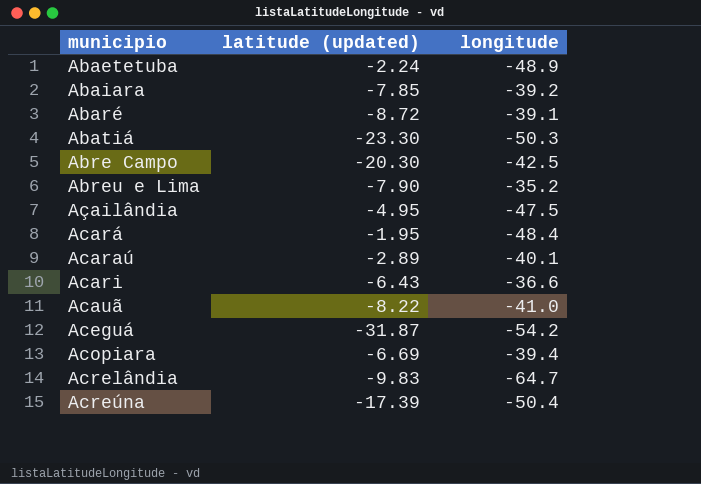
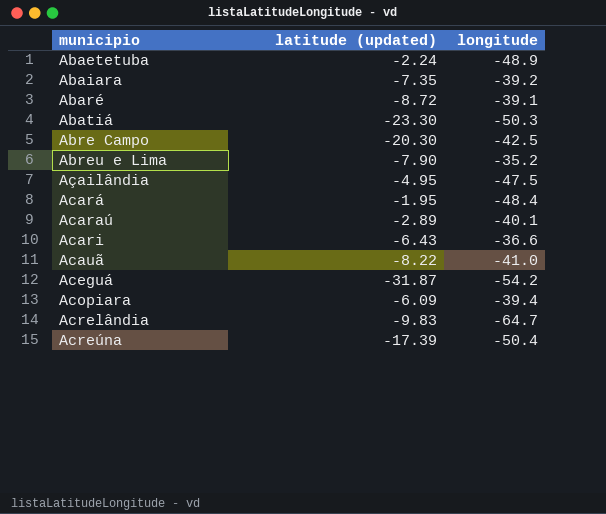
Abaiara | latitude (updated): -7.85 -> -7.35
Acopiara | latitude (updated): -6.69 -> -6.09

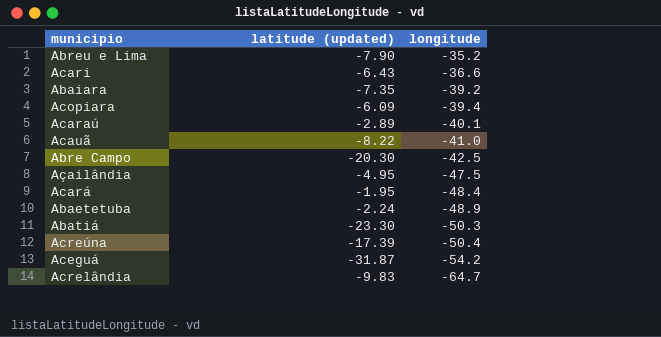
row order: municipio ascending -> longitude descending
row Abaré: -8.72 | -39.1 -> none

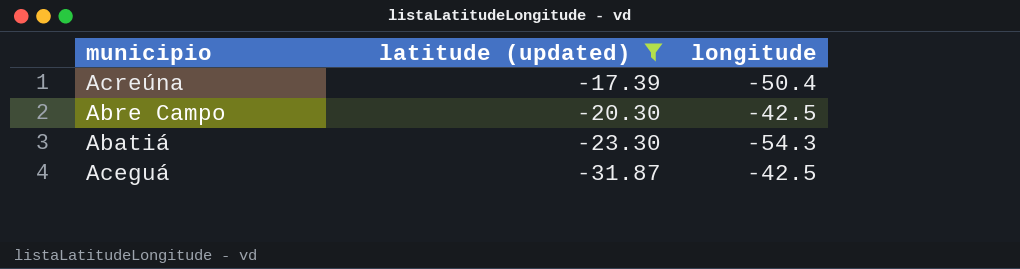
filter: none -> latitude (updated) <= -17.39
row order: longitude descending -> latitude (updated) descending
Abatiá | longitude: -50.3 -> -54.3
Aceguá | longitude: -54.2 -> -42.5

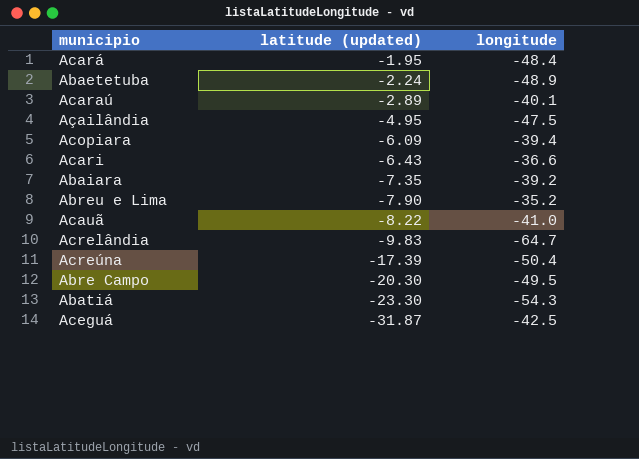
filter: latitude (updated) <= -17.39 -> none
Abre Campo | longitude: -42.5 -> -49.5

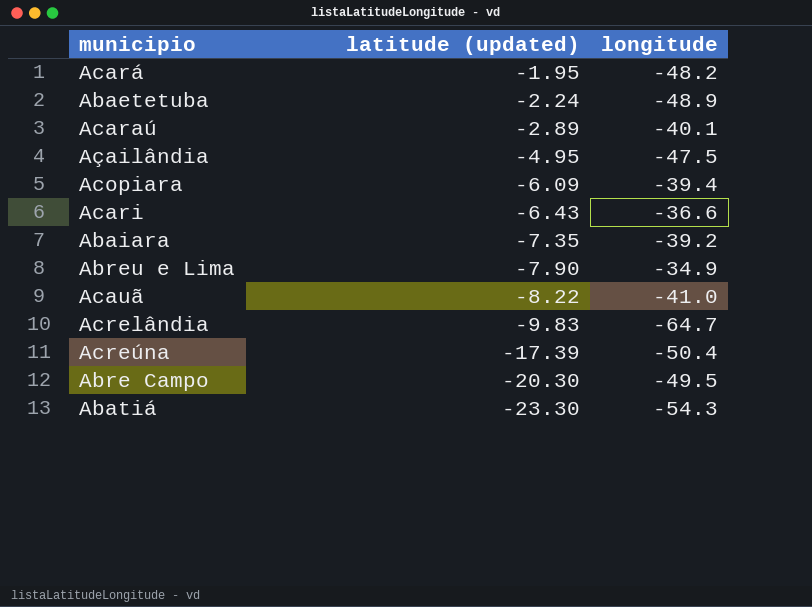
row Aceguá: -31.87 | -42.5 -> none
Acará | longitude: -48.4 -> -48.2
Abreu e Lima | longitude: -35.2 -> -34.9

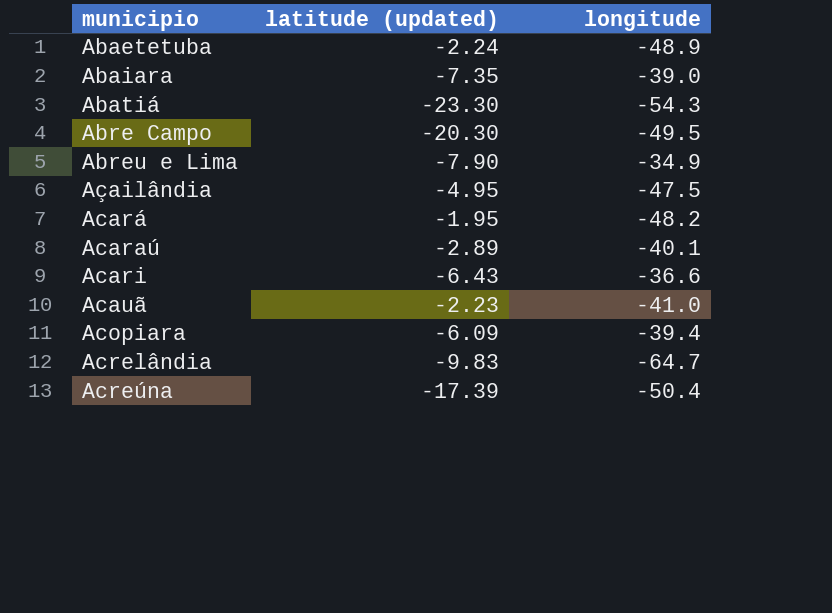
row order: latitude (updated) descending -> municipio ascending
Abaiara | longitude: -39.2 -> -39.0
Acauã | latitude (updated): -8.22 -> -2.23

